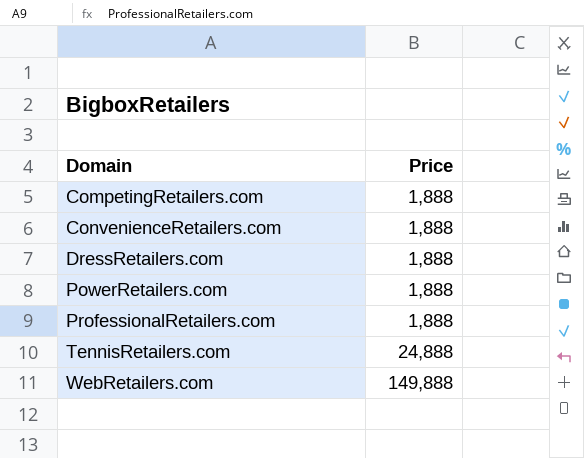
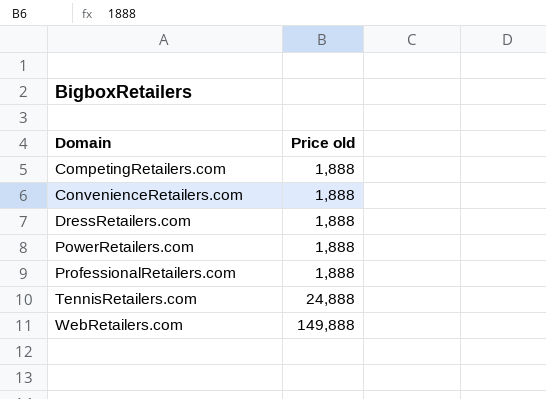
column name: Price -> Price old

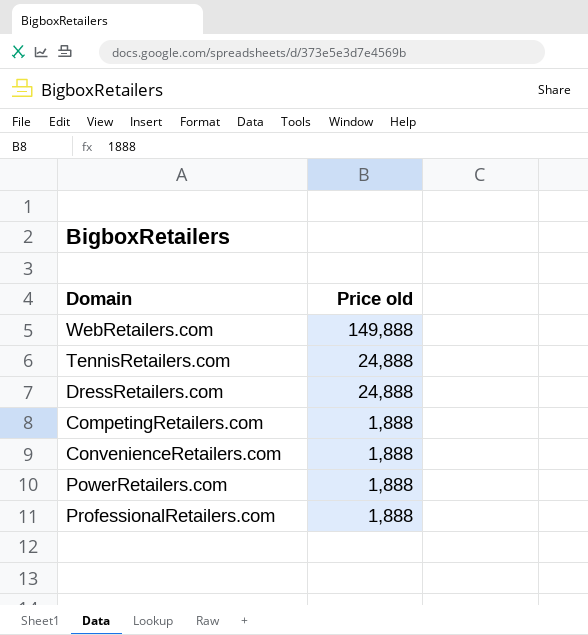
row order: Domain ascending -> Price old descending
DressRetailers.com | Price old: 1,888 -> 24,888

